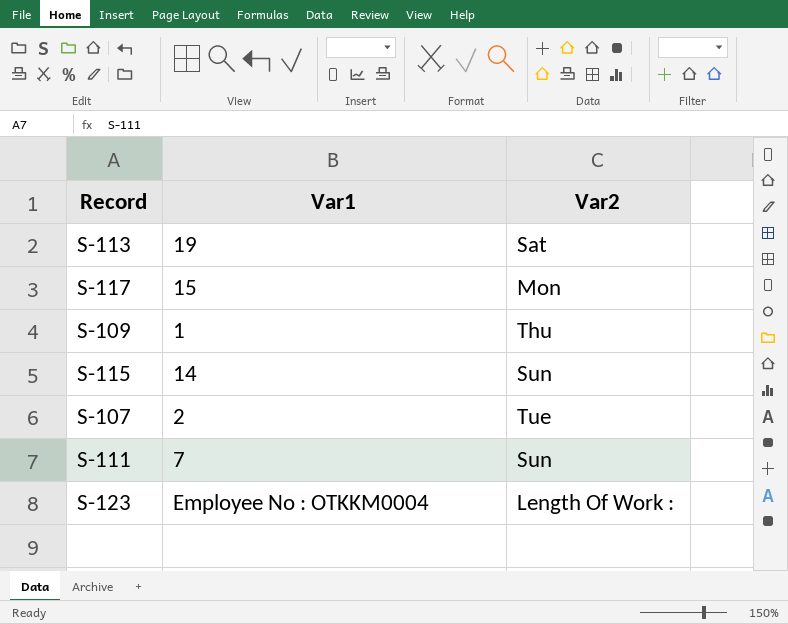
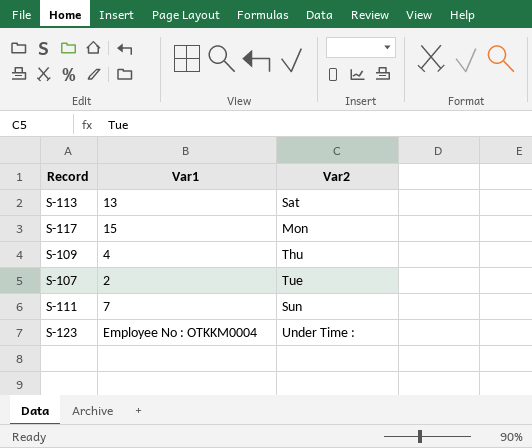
row S-115: 14 | Sun -> none
S-113 | Var1: 19 -> 13
S-109 | Var1: 1 -> 4
S-123 | Var2: Length Of Work : -> Under Time :

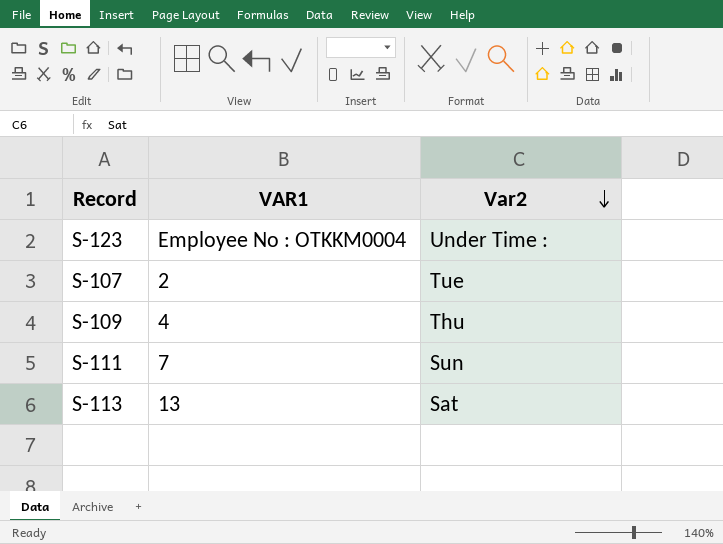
row order: none -> Var2 descending
column name: Var1 -> VAR1
row S-117: 15 | Mon -> none

